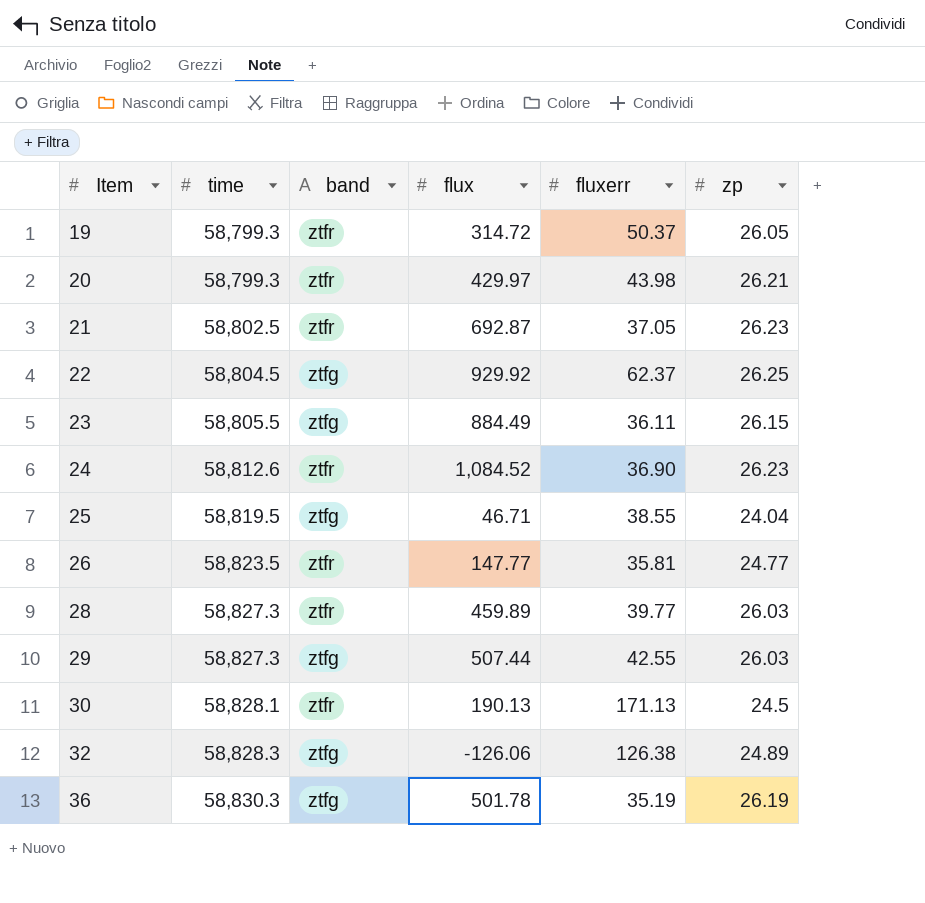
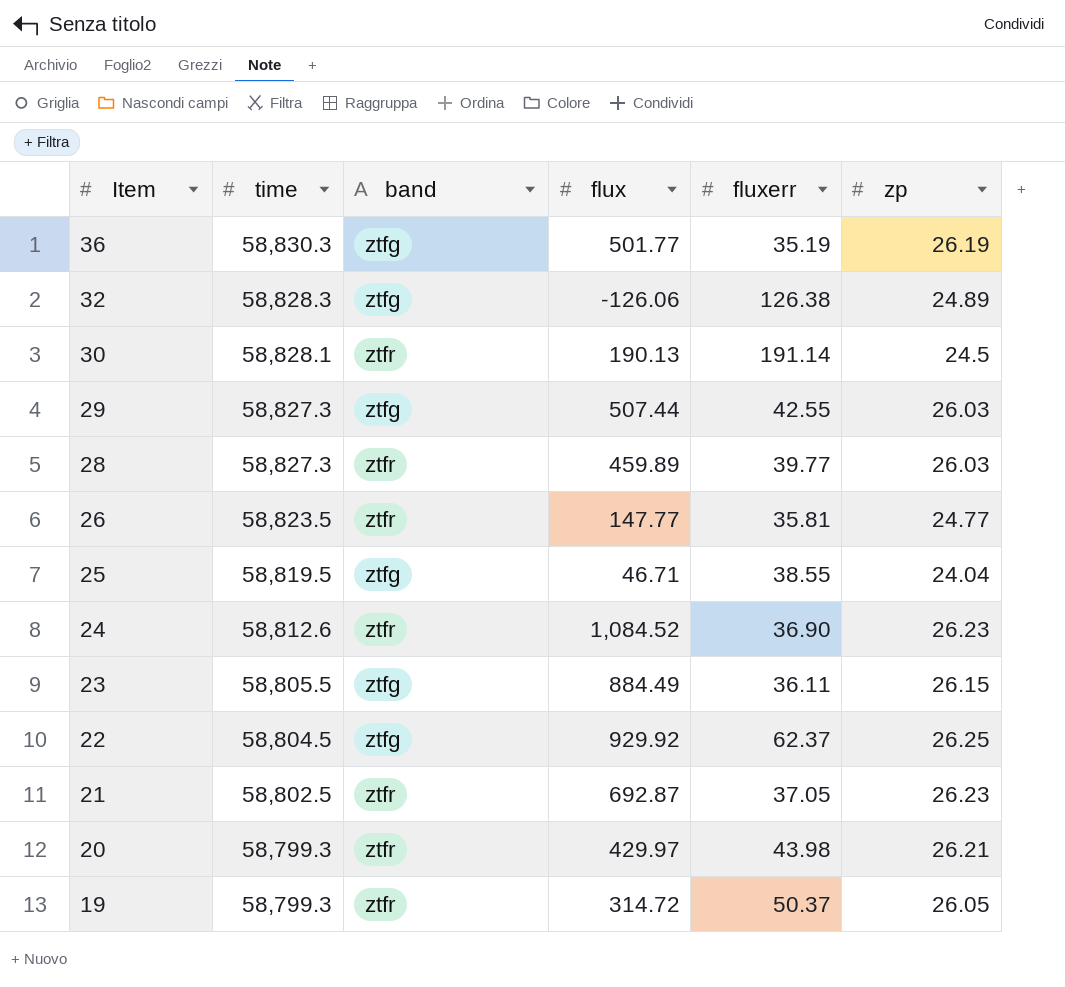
row order: Item ascending -> Item descending
36 | flux: 501.78 -> 501.77
30 | fluxerr: 171.13 -> 191.14

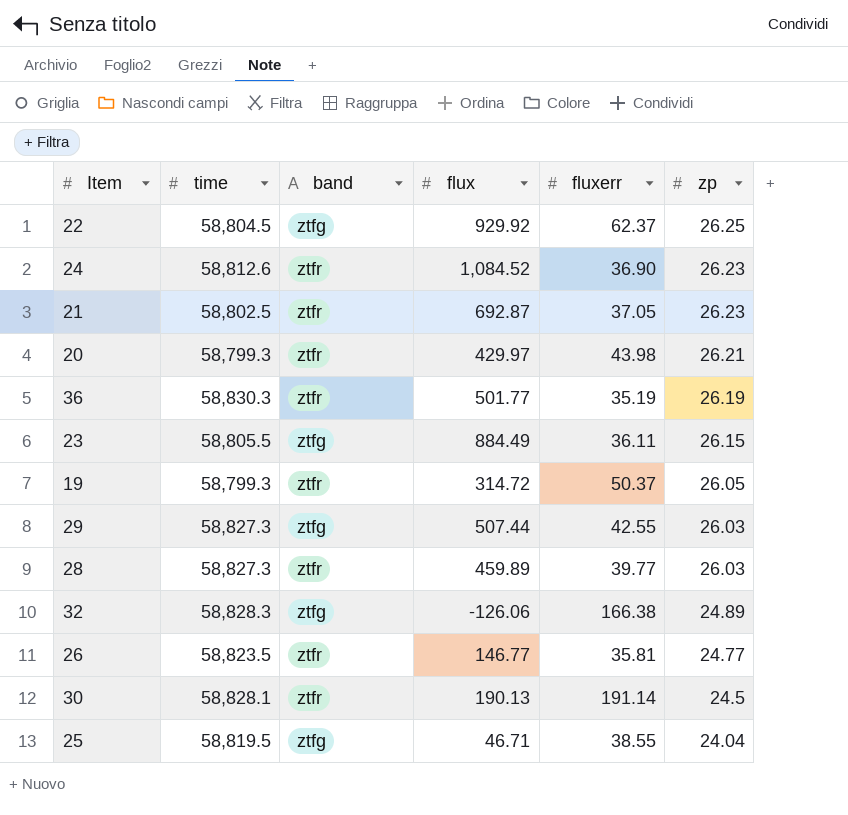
row order: Item descending -> zp descending
36 | band: ztfg -> ztfr
32 | fluxerr: 126.38 -> 166.38
26 | flux: 147.77 -> 146.77

